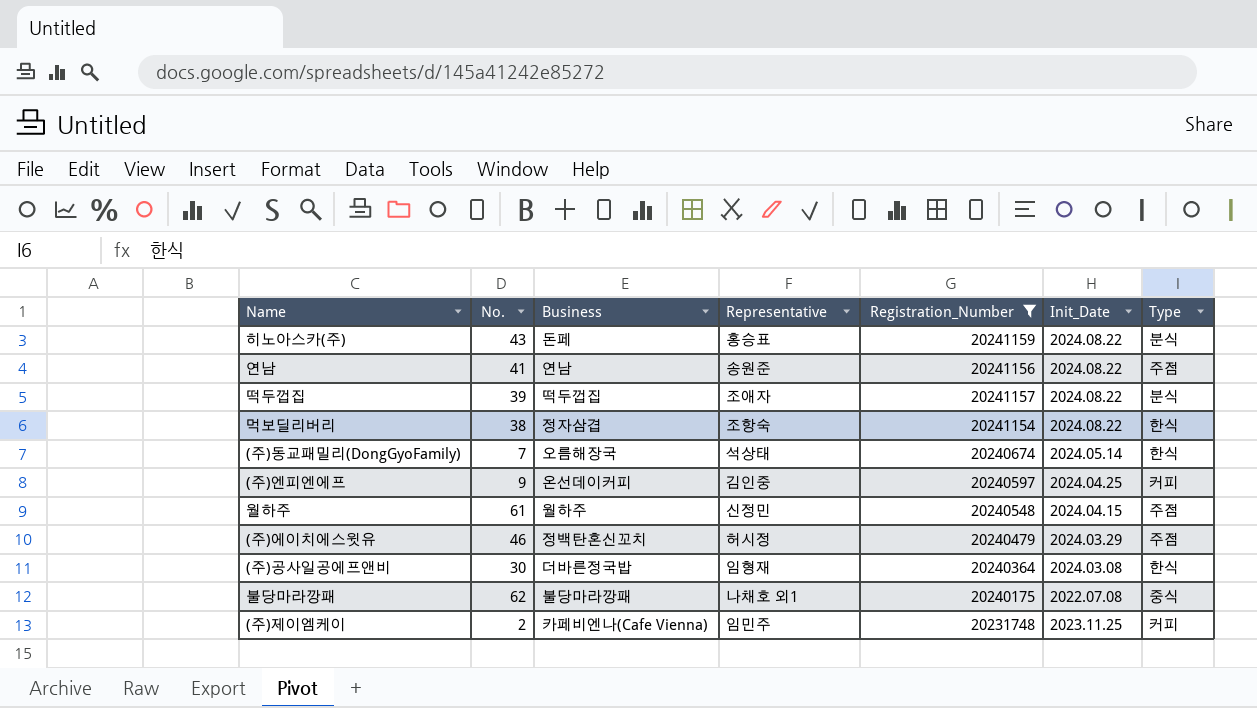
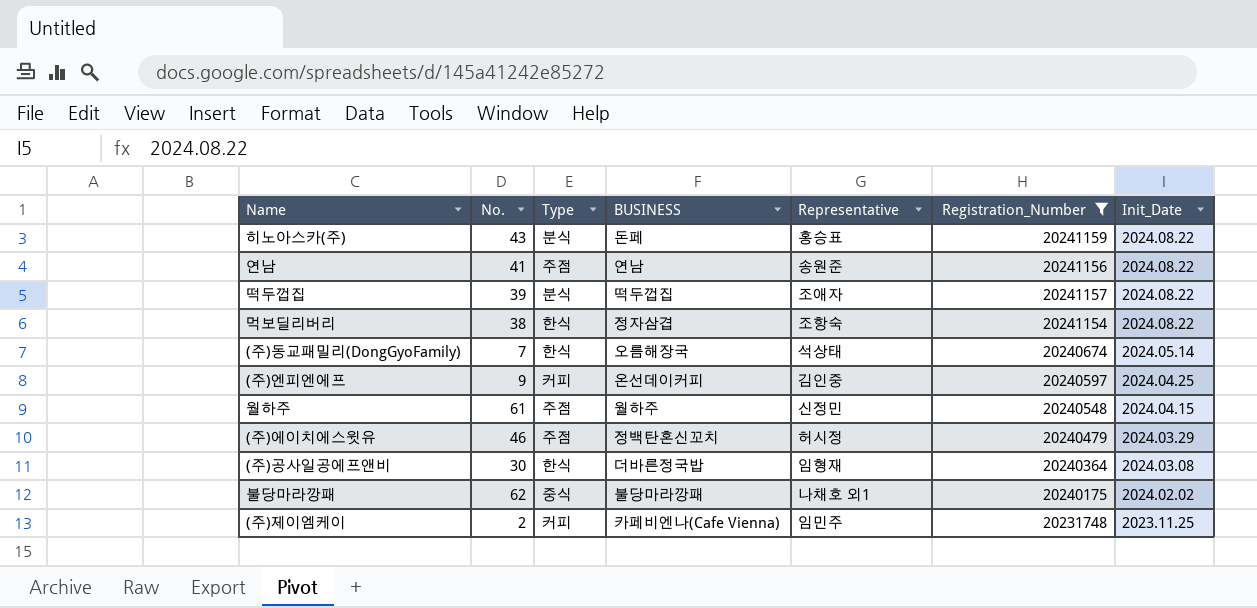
column Type | position: 7 -> 3
column name: Business -> BUSINESS
불당마라깡패 | Init_Date: 2022.07.08 -> 2024.02.02

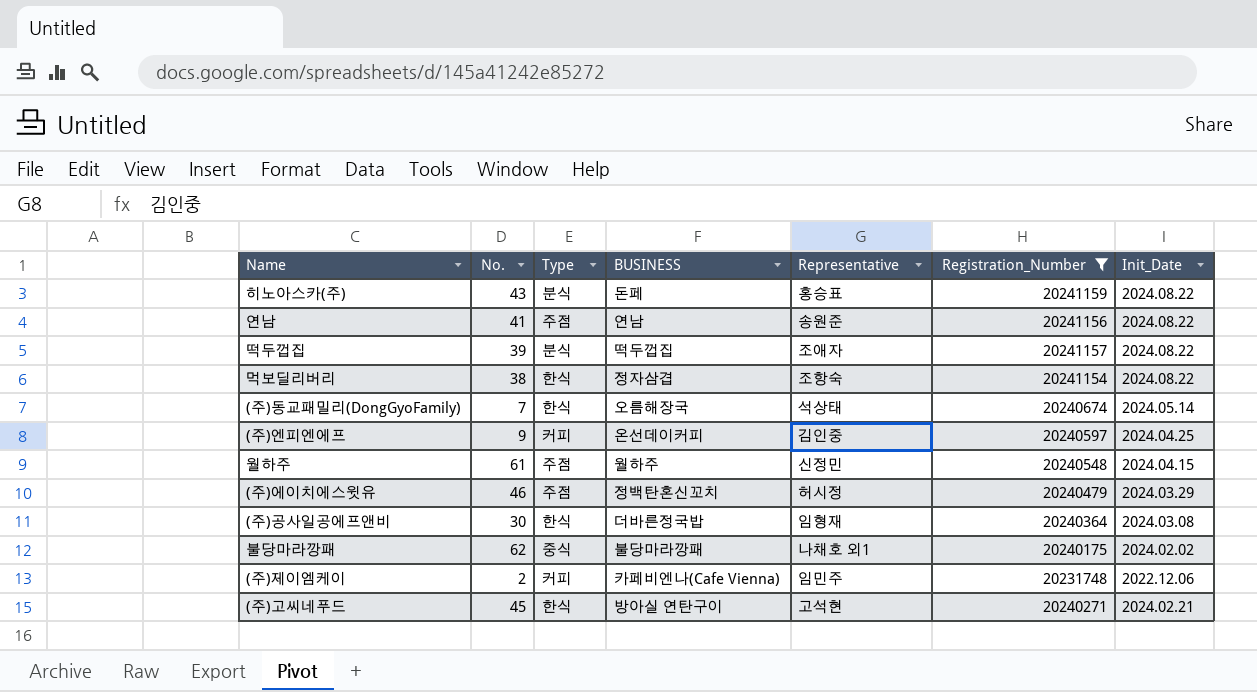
(주)제이엠케이 | Init_Date: 2023.11.25 -> 2022.12.06
row (주)고씨네푸드: none -> 45 | 한식 | 방아실 연탄구이 | 고석현 | 20240271 | 2024.02.21

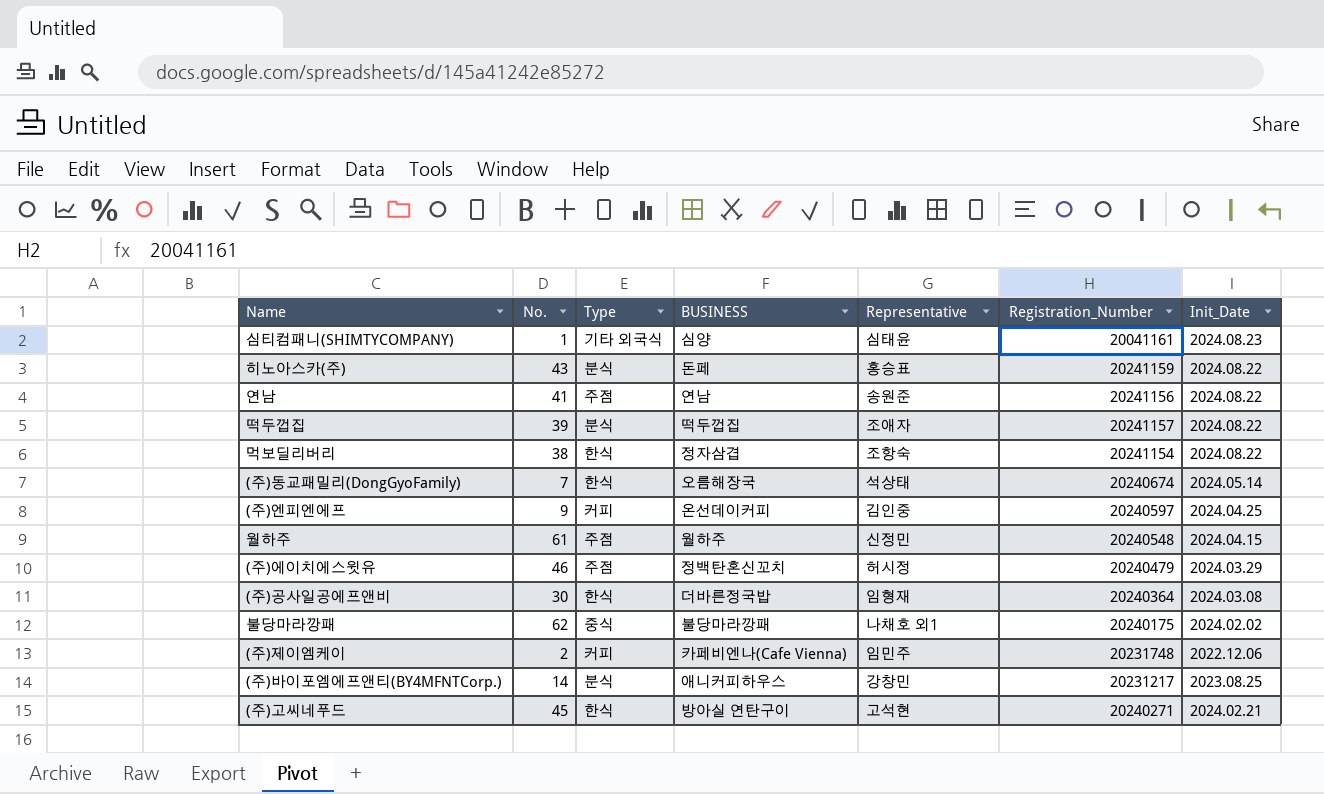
filter: Registration_Number >= 20231748 -> none

